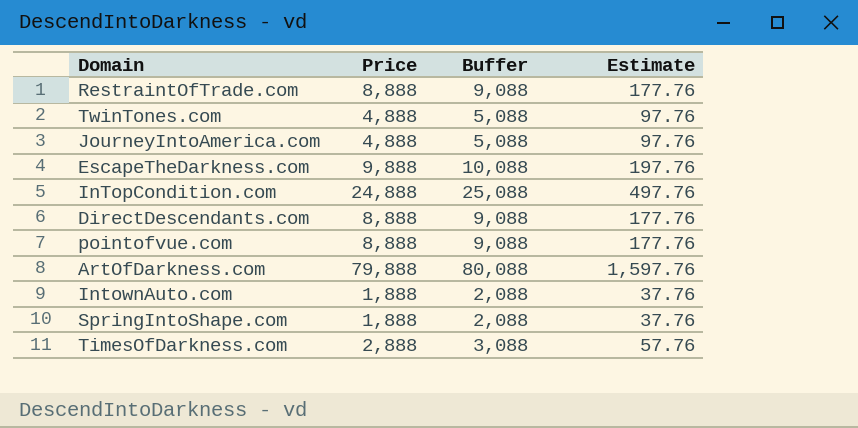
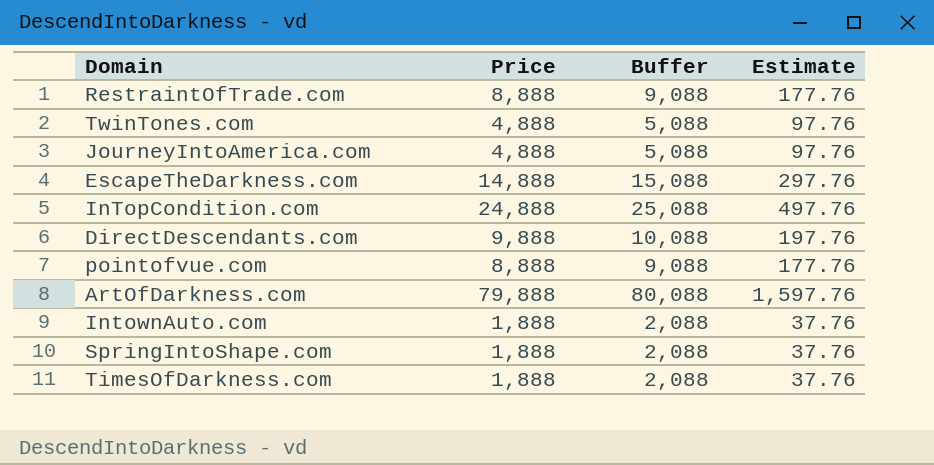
EscapeTheDarkness.com | Price: 9,888 -> 14,888
EscapeTheDarkness.com | Buffer: 10,088 -> 15,088
EscapeTheDarkness.com | Estimate: 197.76 -> 297.76
DirectDescendants.com | Price: 8,888 -> 9,888
DirectDescendants.com | Buffer: 9,088 -> 10,088
DirectDescendants.com | Estimate: 177.76 -> 197.76
TimesOfDarkness.com | Price: 2,888 -> 1,888
TimesOfDarkness.com | Buffer: 3,088 -> 2,088
TimesOfDarkness.com | Estimate: 57.76 -> 37.76

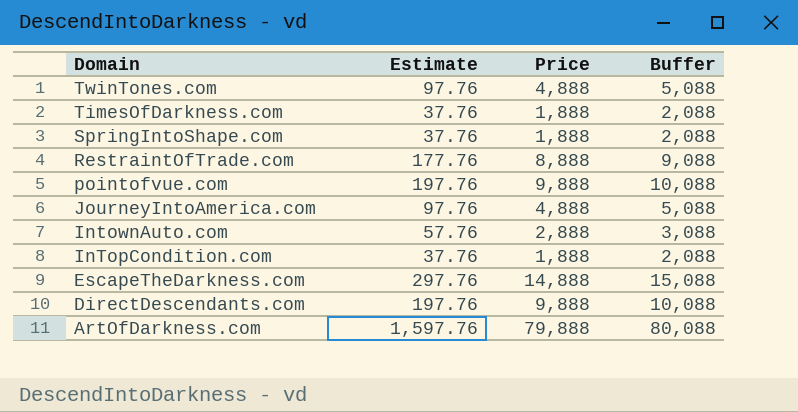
row order: none -> Domain descending
column Estimate | position: 4 -> 2
pointofvue.com | Estimate: 177.76 -> 197.76
pointofvue.com | Price: 8,888 -> 9,888
pointofvue.com | Buffer: 9,088 -> 10,088
IntownAuto.com | Estimate: 37.76 -> 57.76
IntownAuto.com | Price: 1,888 -> 2,888
IntownAuto.com | Buffer: 2,088 -> 3,088
InTopCondition.com | Estimate: 497.76 -> 37.76
InTopCondition.com | Price: 24,888 -> 1,888
InTopCondition.com | Buffer: 25,088 -> 2,088

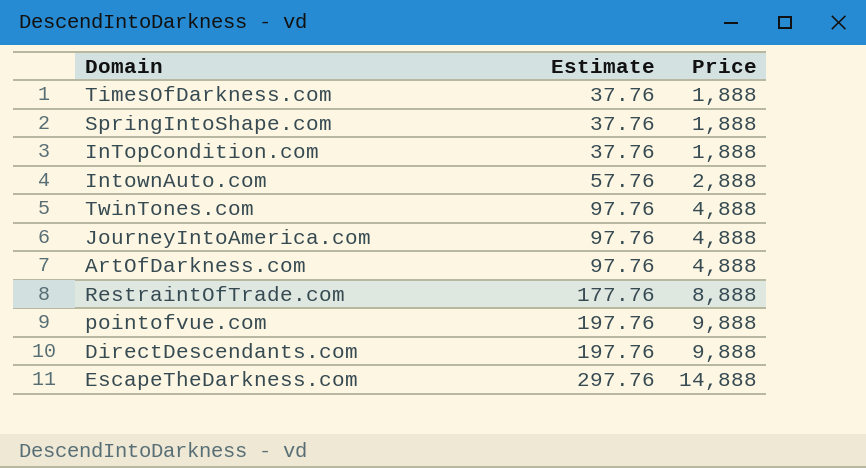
row order: Domain descending -> Estimate ascending
column Buffer | formula: [Price] + 200 -> none
ArtOfDarkness.com | Estimate: 1,597.76 -> 97.76
ArtOfDarkness.com | Price: 79,888 -> 4,888

